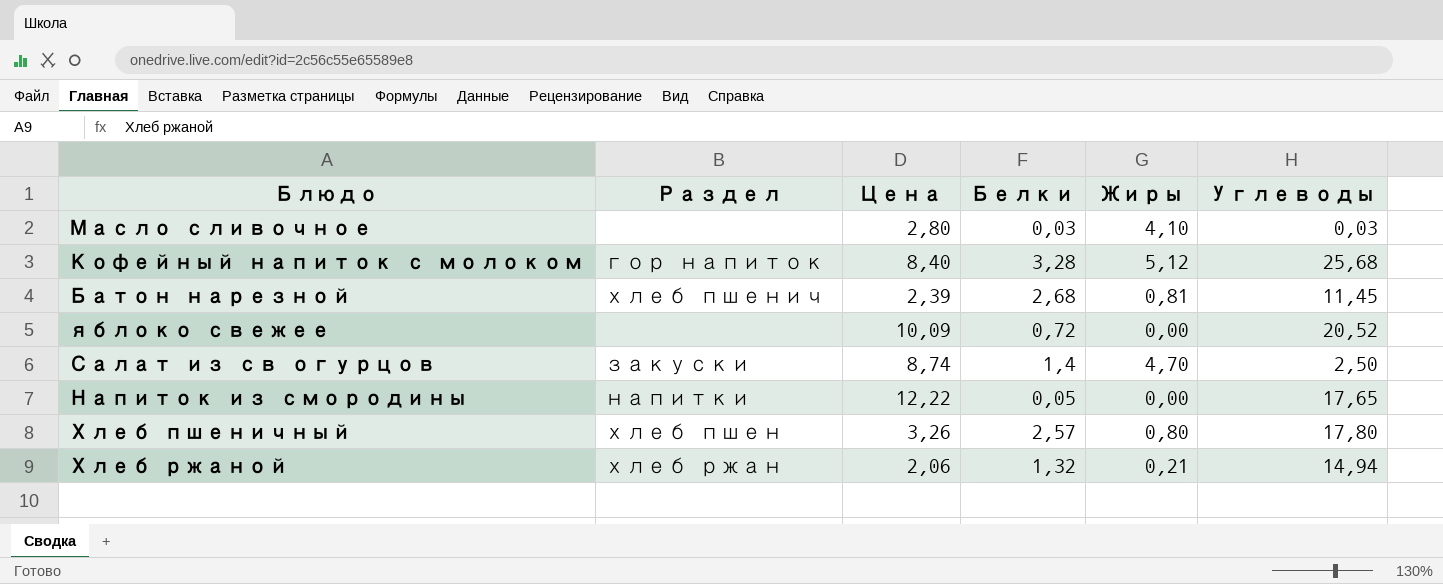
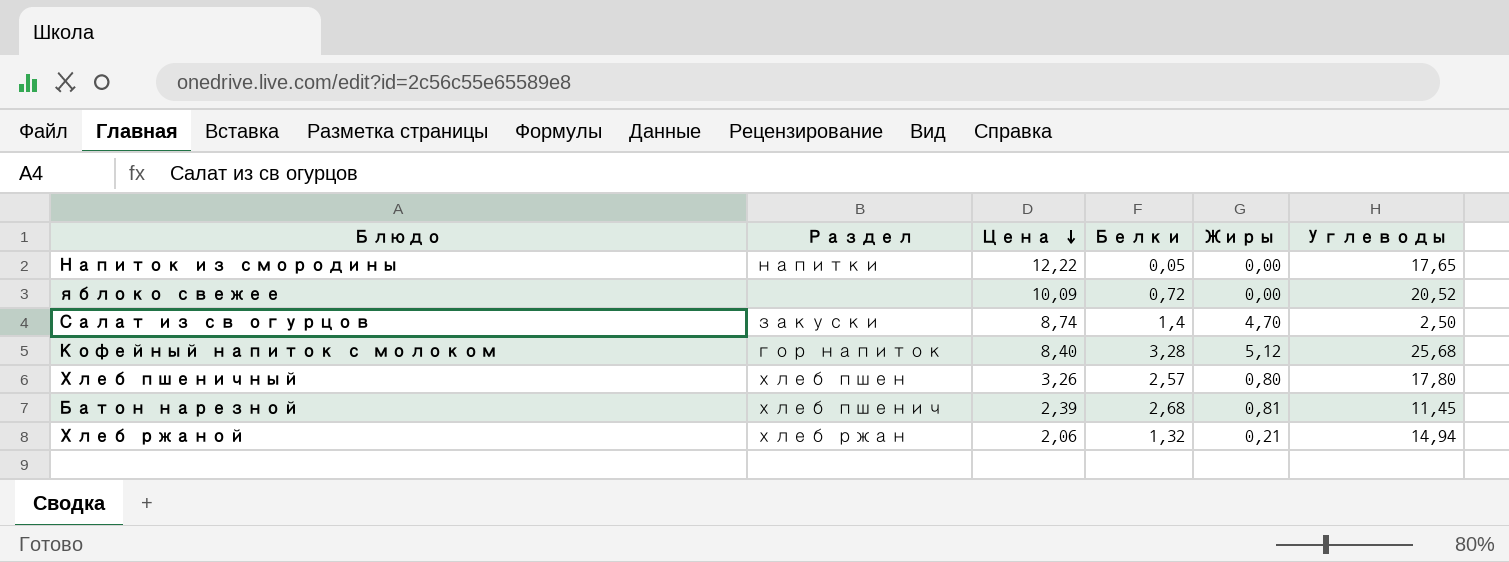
row order: none -> Цена descending
row Масло сливочное: none | 2,80 | 0,03 | 4,10 | 0,03 -> none

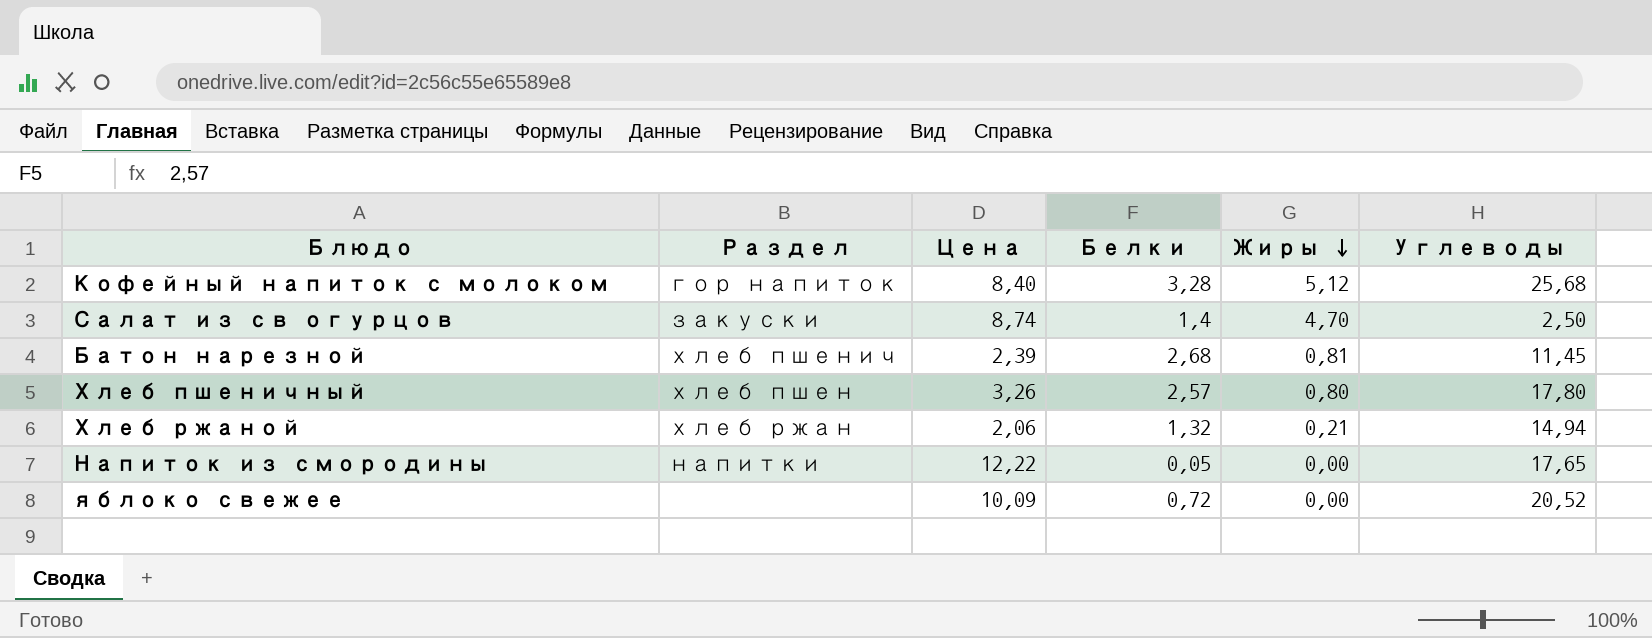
row order: Цена descending -> Жиры descending

